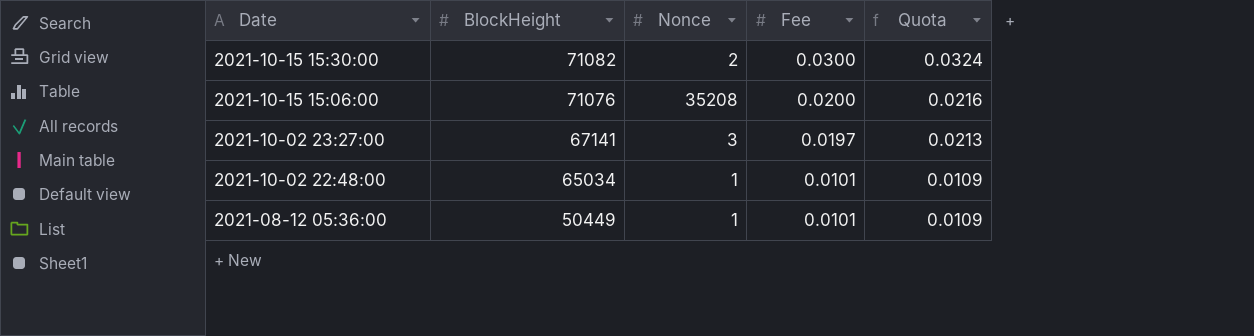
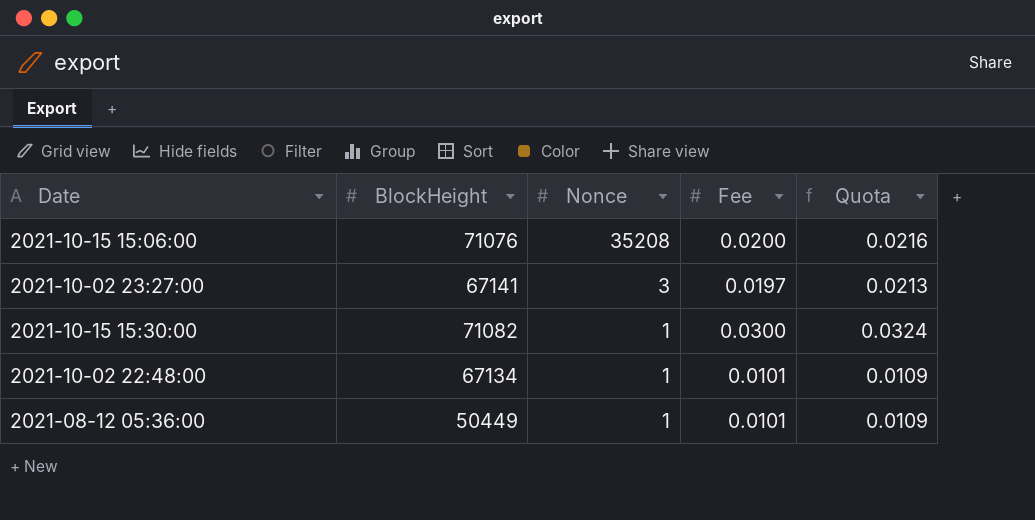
row order: Date descending -> Nonce descending
2021-10-15 15:30:00 | Nonce: 2 -> 1
2021-10-02 22:48:00 | BlockHeight: 65034 -> 67134

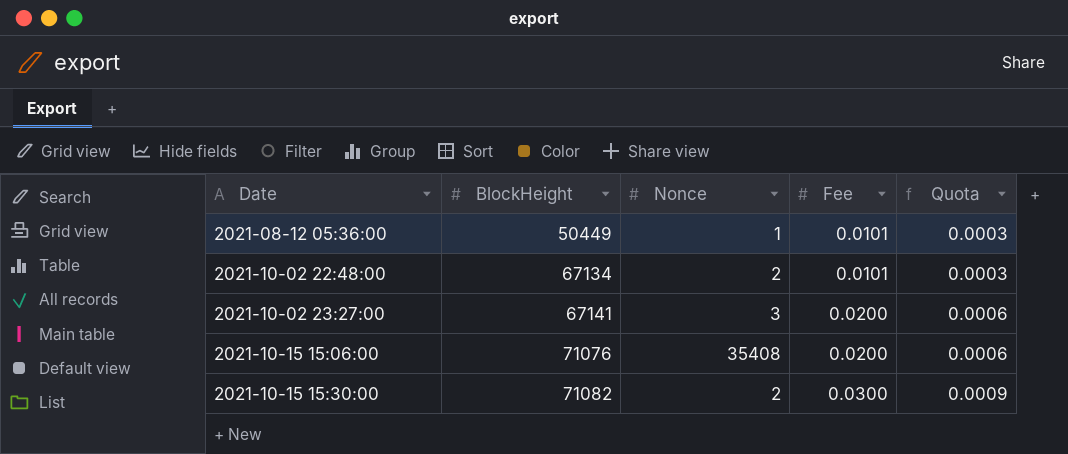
row order: Nonce descending -> Date ascending
column Quota | formula: [Fee] * 1.08 -> [Fee] * 0.03
2021-10-02 22:48:00 | Nonce: 1 -> 2
2021-10-02 23:27:00 | Fee: 0.0197 -> 0.0200
2021-10-15 15:06:00 | Nonce: 35208 -> 35408
2021-10-15 15:30:00 | Nonce: 1 -> 2

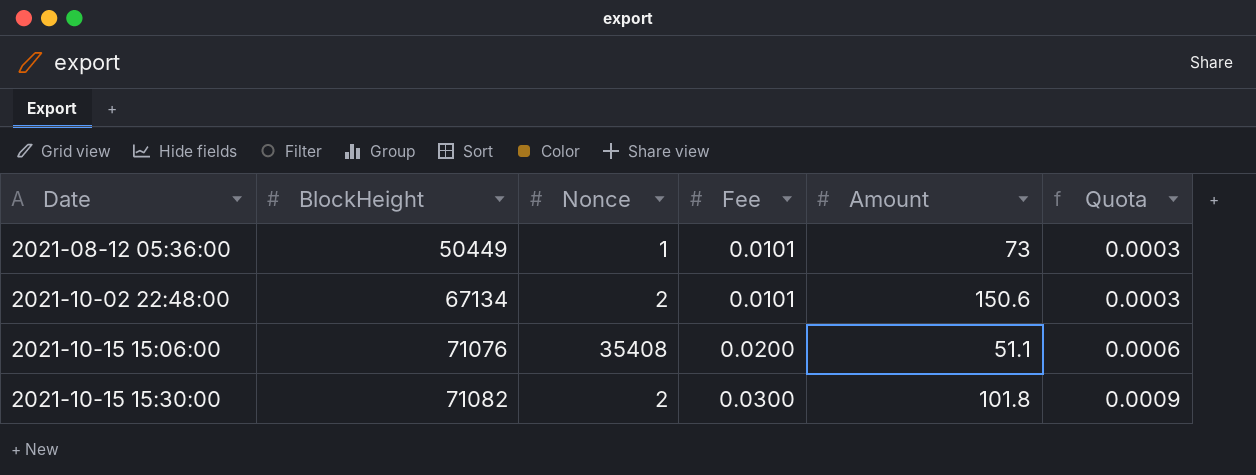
column Amount | position: none -> 5
row 2021-10-02 23:27:00: 67141 | 3 | 0.0200 | 0.0006 -> none

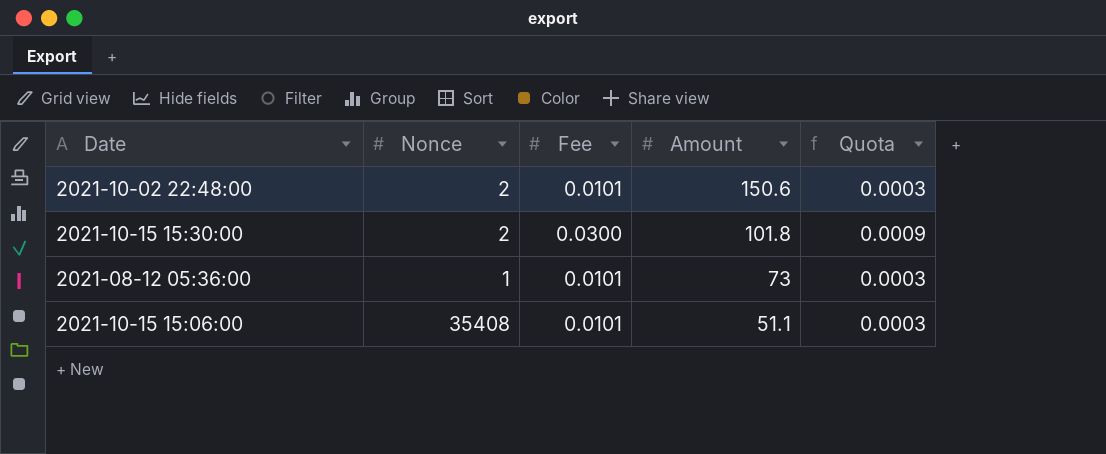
row order: Date ascending -> Amount descending
column BlockHeight | position: 2 -> none
2021-10-15 15:06:00 | Fee: 0.0200 -> 0.0101
2021-10-15 15:06:00 | Quota: 0.0006 -> 0.0003

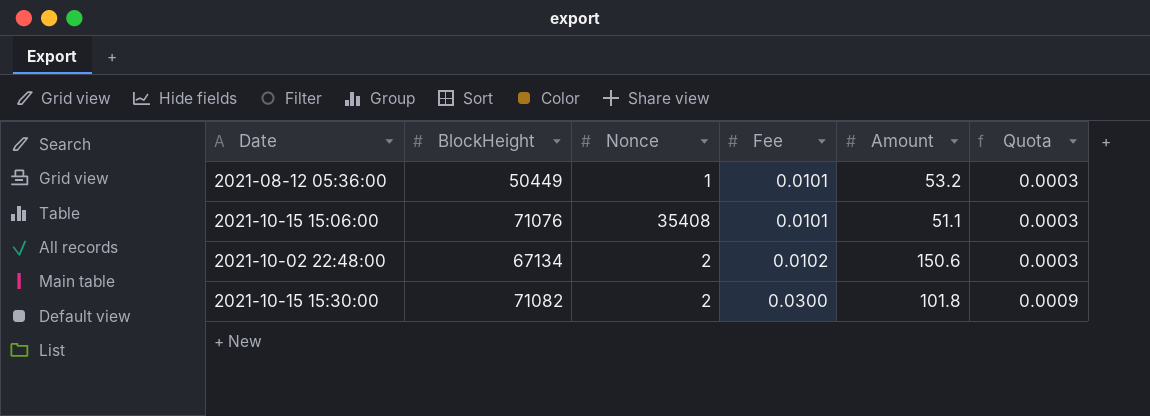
row order: Amount descending -> Fee ascending
column BlockHeight | position: none -> 2
2021-08-12 05:36:00 | Amount: 73 -> 53.2
2021-10-02 22:48:00 | Fee: 0.0101 -> 0.0102

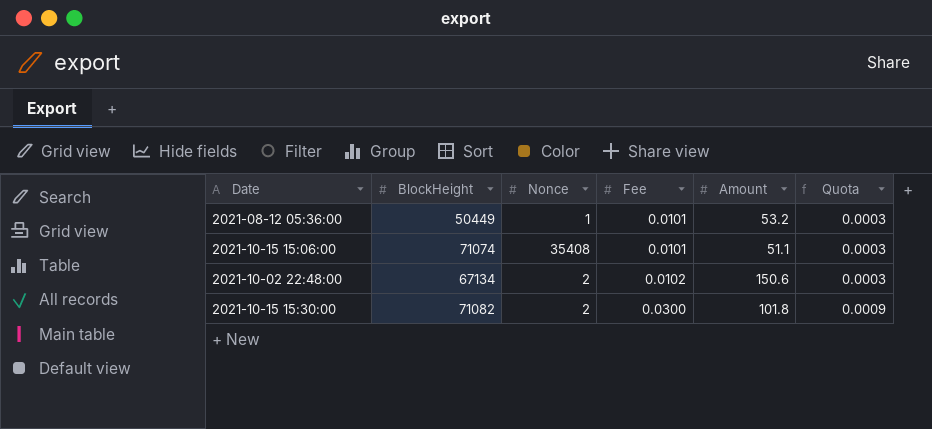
2021-10-15 15:06:00 | BlockHeight: 71076 -> 71074

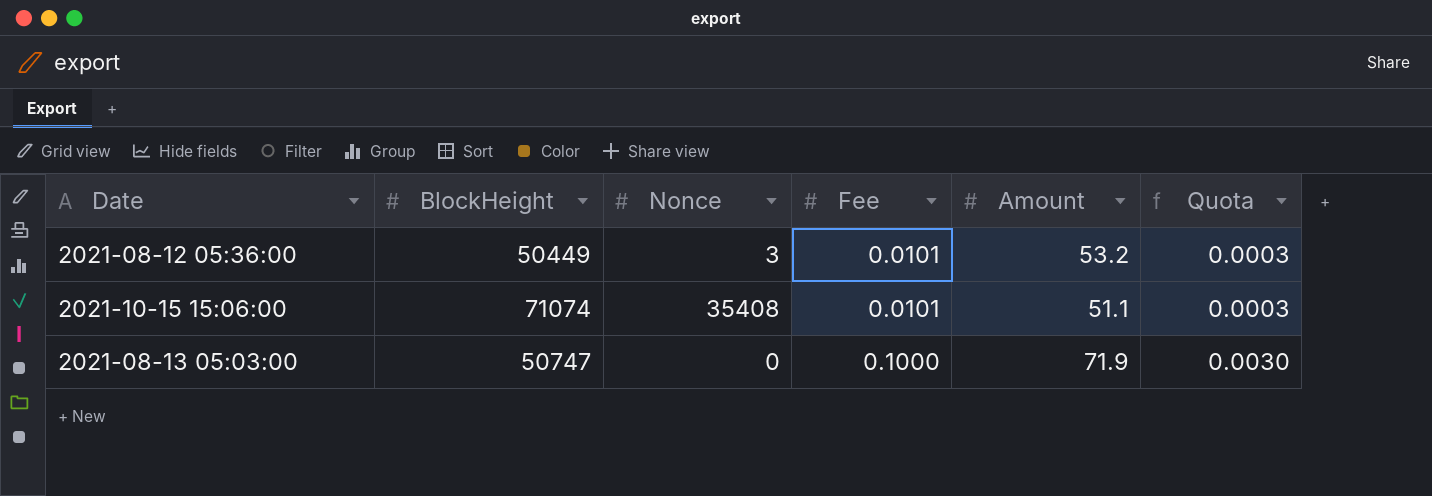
row 2021-10-02 22:48:00: 67134 | 2 | 0.0102 | 150.6 | 0.0003 -> none
row 2021-10-15 15:30:00: 71082 | 2 | 0.0300 | 101.8 | 0.0009 -> none
2021-08-12 05:36:00 | Nonce: 1 -> 3
row 2021-08-13 05:03:00: none -> 50747 | 0 | 0.1000 | 71.9 | 0.0030

